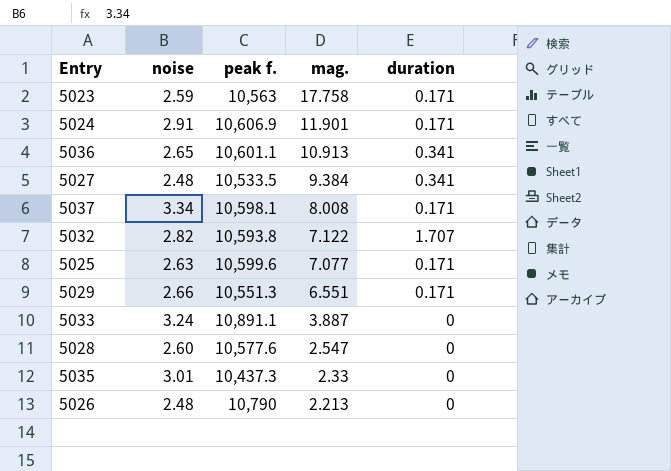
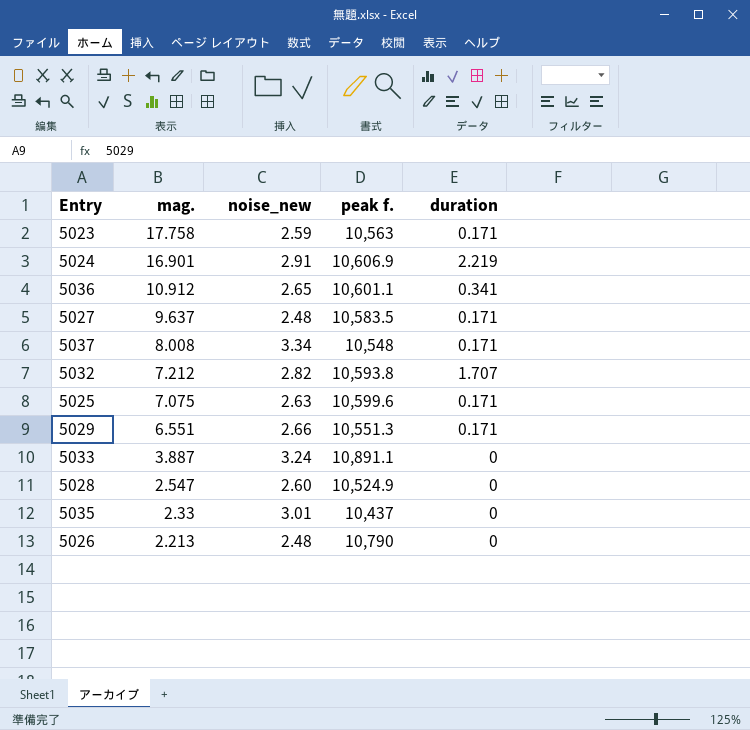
column mag. | position: 4 -> 2
column name: noise -> noise_new
5024 | mag.: 11.901 -> 16.901
5024 | duration: 0.171 -> 2.219
5036 | mag.: 10.913 -> 10.912
5027 | mag.: 9.384 -> 9.637
5027 | peak f.: 10,533.5 -> 10,583.5
5027 | duration: 0.341 -> 0.171
5037 | peak f.: 10,598.1 -> 10,548
5032 | mag.: 7.122 -> 7.212
5025 | mag.: 7.077 -> 7.075
5028 | peak f.: 10,577.6 -> 10,524.9
5035 | peak f.: 10,437.3 -> 10,437

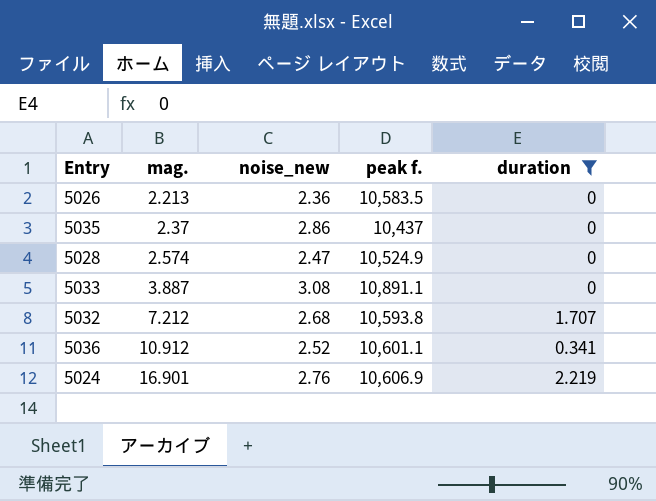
filter: none -> duration != 0.171
row order: mag. descending -> mag. ascending
5026 | noise_new: 2.48 -> 2.36
5026 | peak f.: 10,790 -> 10,583.5
5035 | mag.: 2.33 -> 2.37
5035 | noise_new: 3.01 -> 2.86
5028 | mag.: 2.547 -> 2.574
5028 | noise_new: 2.60 -> 2.47
5033 | noise_new: 3.24 -> 3.08
5032 | noise_new: 2.82 -> 2.68
5036 | noise_new: 2.65 -> 2.52
5024 | noise_new: 2.91 -> 2.76

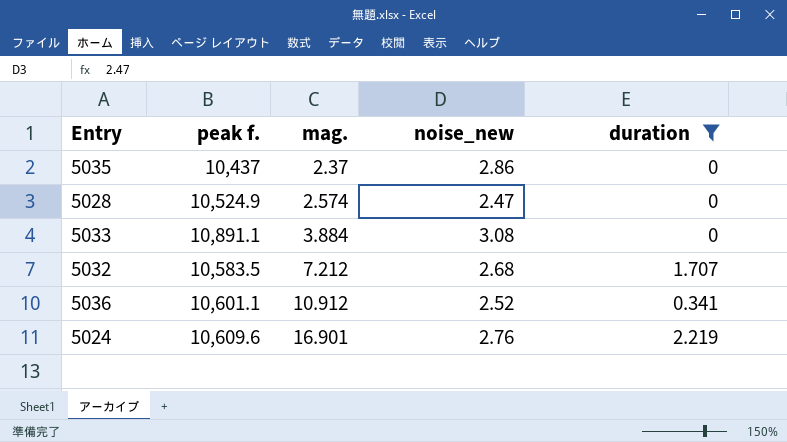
column peak f. | position: 4 -> 2
row 5026: 2.213 | 2.36 | 10,583.5 | 0 -> none
5033 | mag.: 3.887 -> 3.884
5032 | peak f.: 10,593.8 -> 10,583.5
5024 | peak f.: 10,606.9 -> 10,609.6

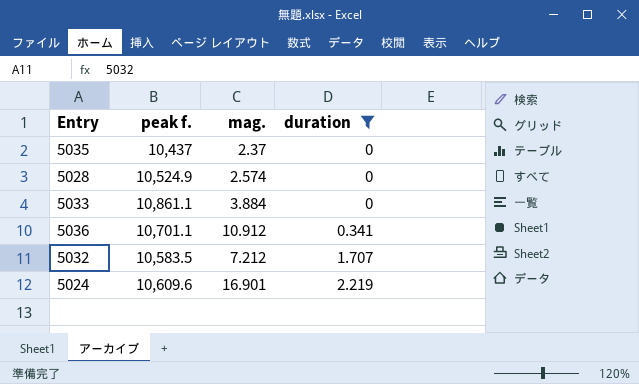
row order: mag. ascending -> duration ascending
column noise_new | position: 4 -> none
5033 | peak f.: 10,891.1 -> 10,861.1
5036 | peak f.: 10,601.1 -> 10,701.1

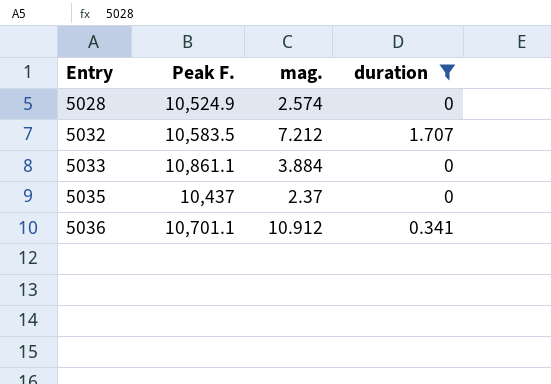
row order: duration ascending -> Entry ascending
column name: peak f. -> Peak F.
row 5024: 10,609.6 | 16.901 | 2.219 -> none

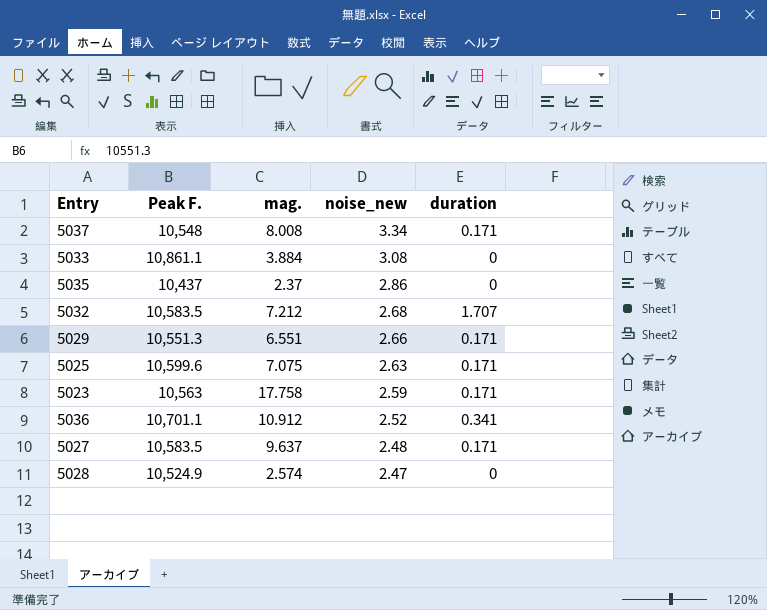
filter: duration != 0.171 -> none
row order: Entry ascending -> noise_new descending
column noise_new | position: none -> 4

